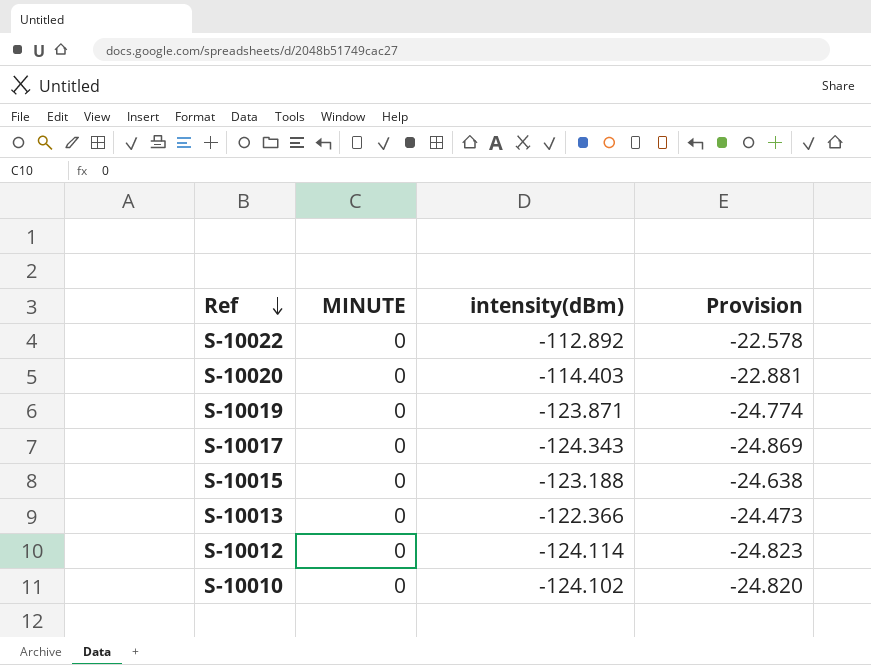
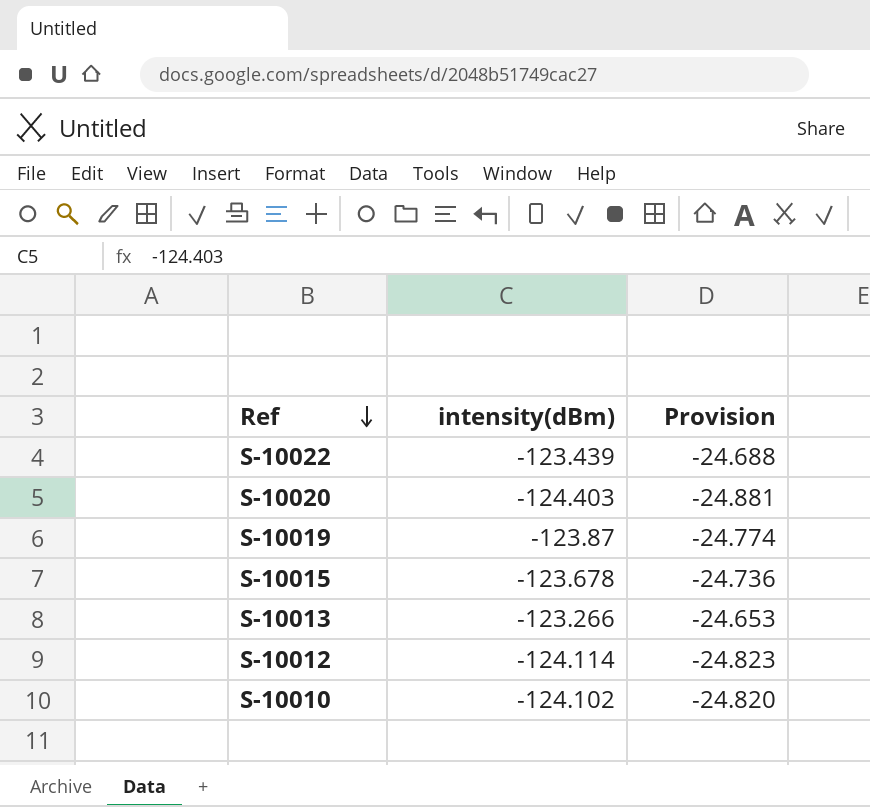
column MINUTE | position: 2 -> none
row S-10017: 0 | -124.343 | -24.869 -> none
S-10022 | intensity(dBm): -112.892 -> -123.439
S-10022 | Provision: -22.578 -> -24.688
S-10020 | intensity(dBm): -114.403 -> -124.403
S-10020 | Provision: -22.881 -> -24.881
S-10019 | intensity(dBm): -123.871 -> -123.87
S-10015 | intensity(dBm): -123.188 -> -123.678
S-10015 | Provision: -24.638 -> -24.736
S-10013 | intensity(dBm): -122.366 -> -123.266
S-10013 | Provision: -24.473 -> -24.653

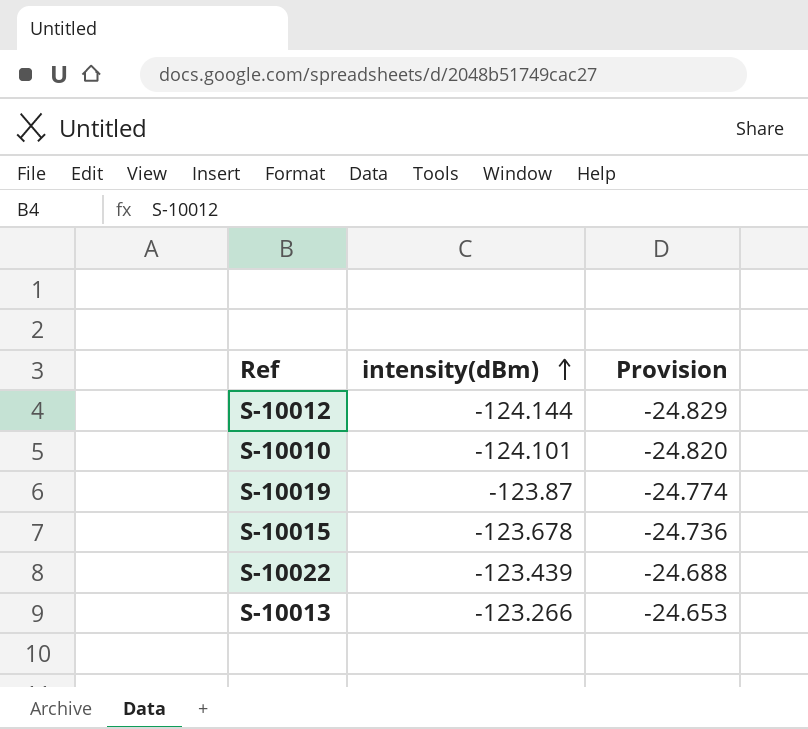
row order: Ref descending -> intensity(dBm) ascending
row S-10020: -124.403 | -24.881 -> none
S-10012 | intensity(dBm): -124.114 -> -124.144
S-10012 | Provision: -24.823 -> -24.829
S-10010 | intensity(dBm): -124.102 -> -124.101

